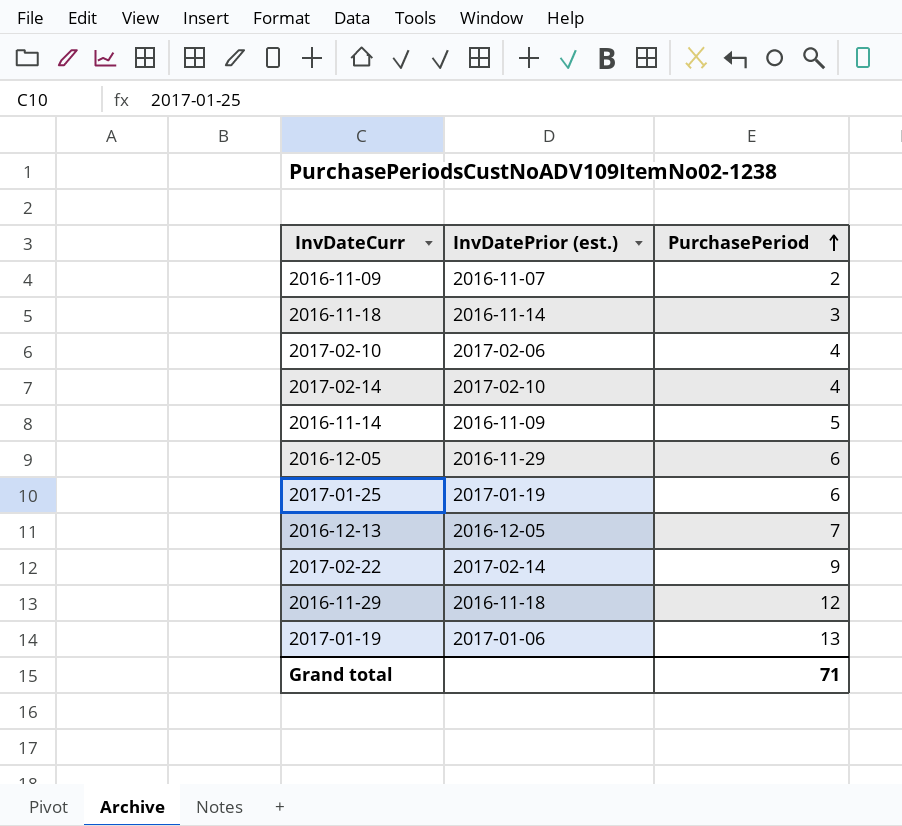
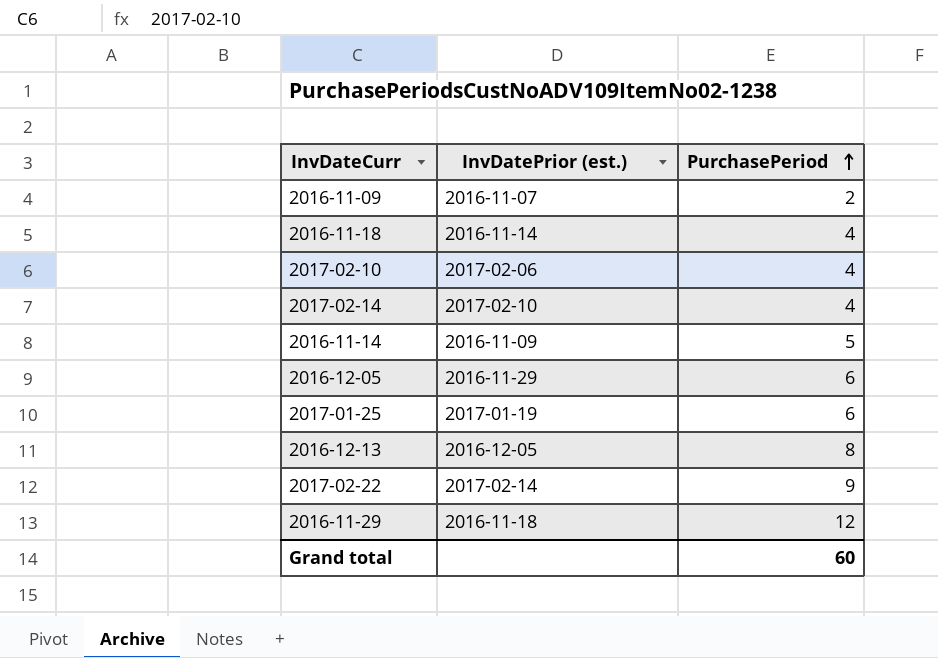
row 2017-01-19: 2017-01-06 | 13 -> none
2016-11-18 | PurchasePeriod: 3 -> 4
2016-12-13 | PurchasePeriod: 7 -> 8
Grand total | PurchasePeriod: 71 -> 60

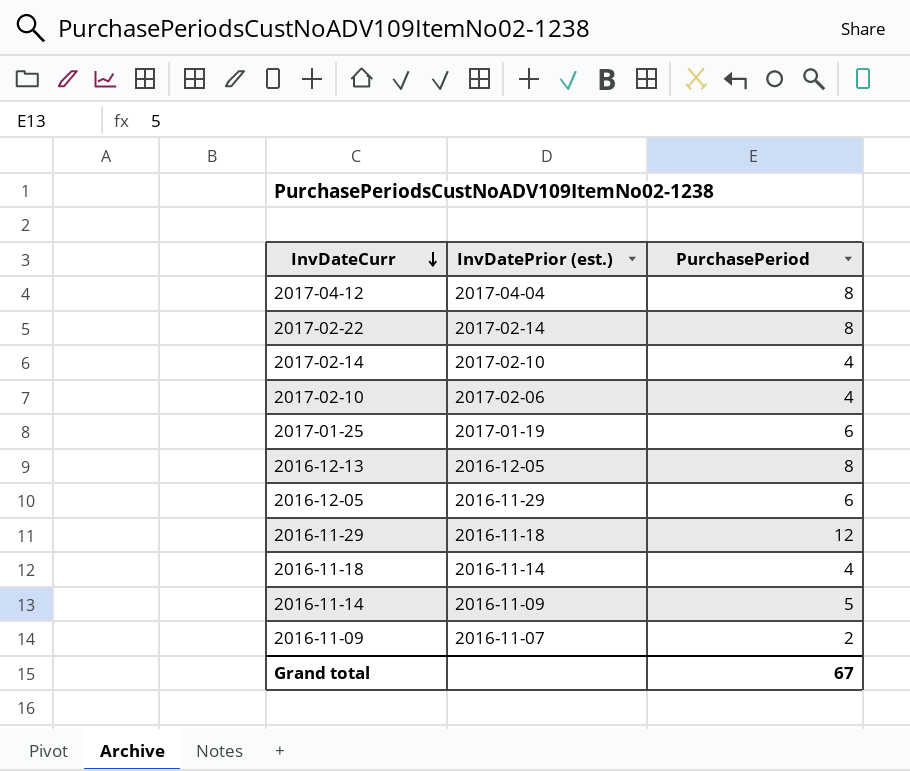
row order: PurchasePeriod ascending -> InvDateCurr descending
row 2017-04-12: none -> 2017-04-04 | 8
2017-02-22 | PurchasePeriod: 9 -> 8
Grand total | PurchasePeriod: 60 -> 67

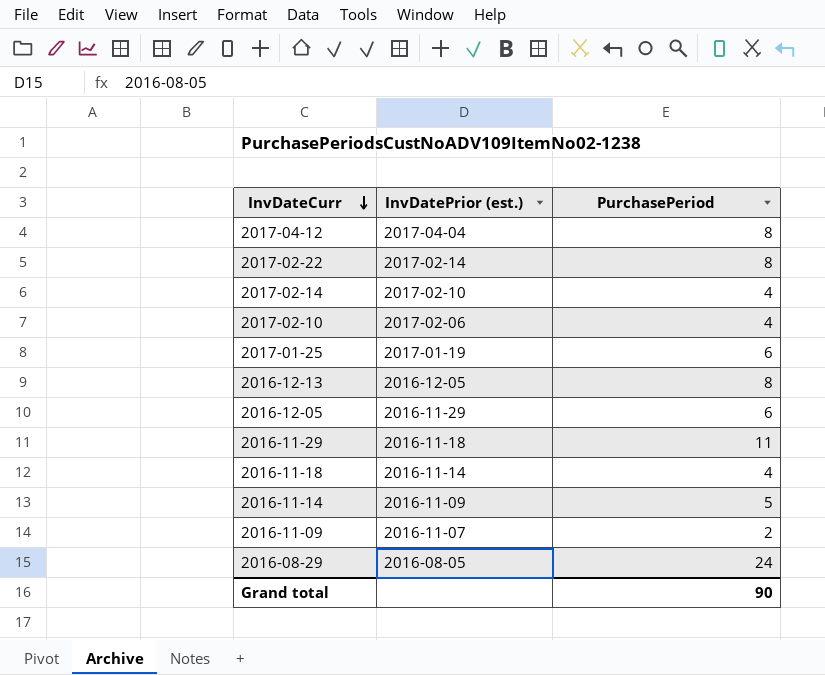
2016-11-29 | PurchasePeriod: 12 -> 11
row 2016-08-29: none -> 2016-08-05 | 24
Grand total | PurchasePeriod: 67 -> 90

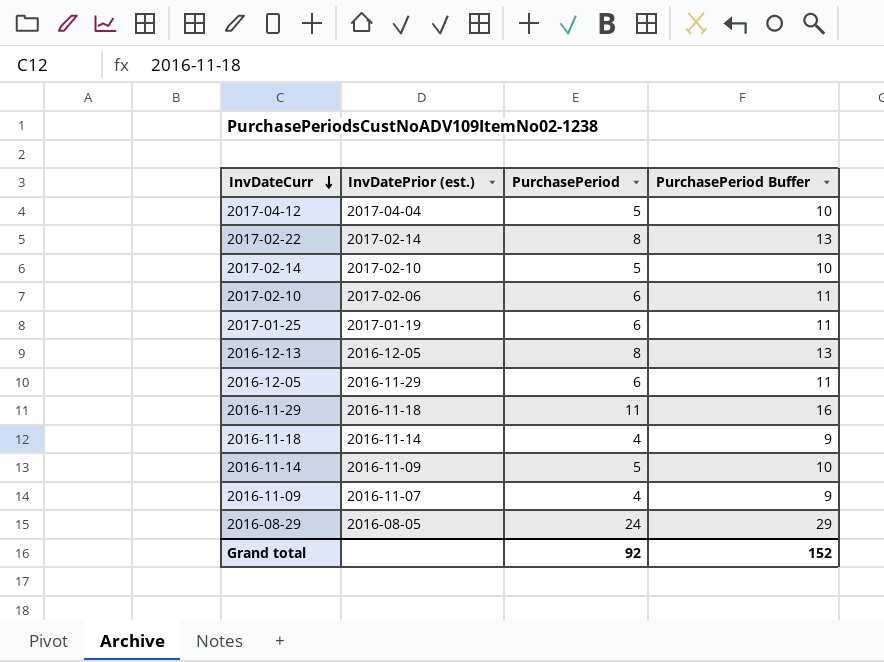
column PurchasePeriod Buffer | formula: none -> [PurchasePeriod] + 5
2017-04-12 | PurchasePeriod: 8 -> 5
2017-02-14 | PurchasePeriod: 4 -> 5
2017-02-10 | PurchasePeriod: 4 -> 6
2016-11-09 | PurchasePeriod: 2 -> 4
Grand total | PurchasePeriod: 90 -> 92

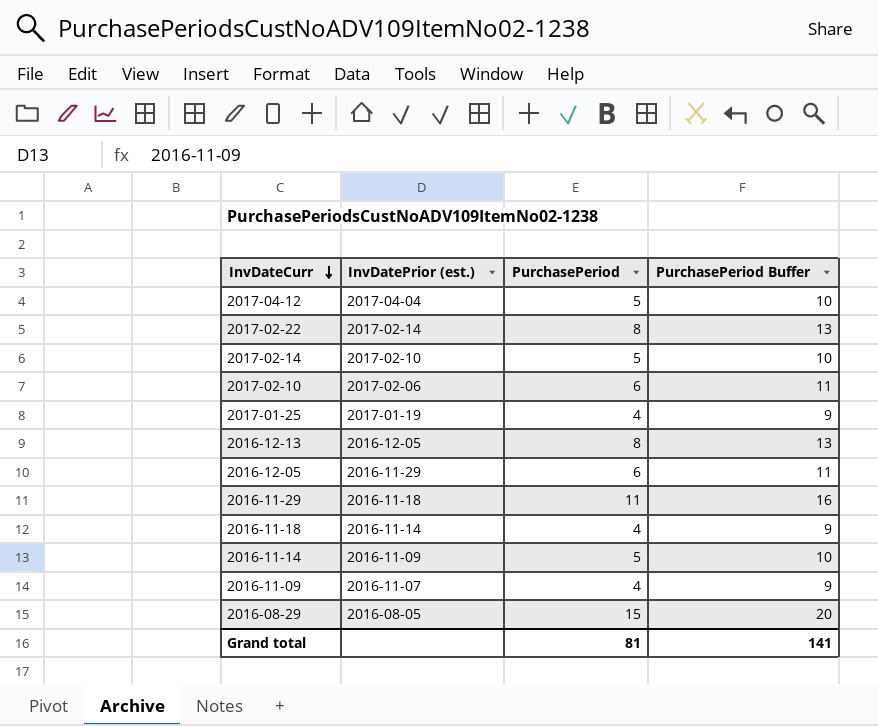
2017-01-25 | PurchasePeriod: 6 -> 4
2017-01-25 | PurchasePeriod Buffer: 11 -> 9
2016-08-29 | PurchasePeriod: 24 -> 15
2016-08-29 | PurchasePeriod Buffer: 29 -> 20
Grand total | PurchasePeriod: 92 -> 81
Grand total | PurchasePeriod Buffer: 152 -> 141

